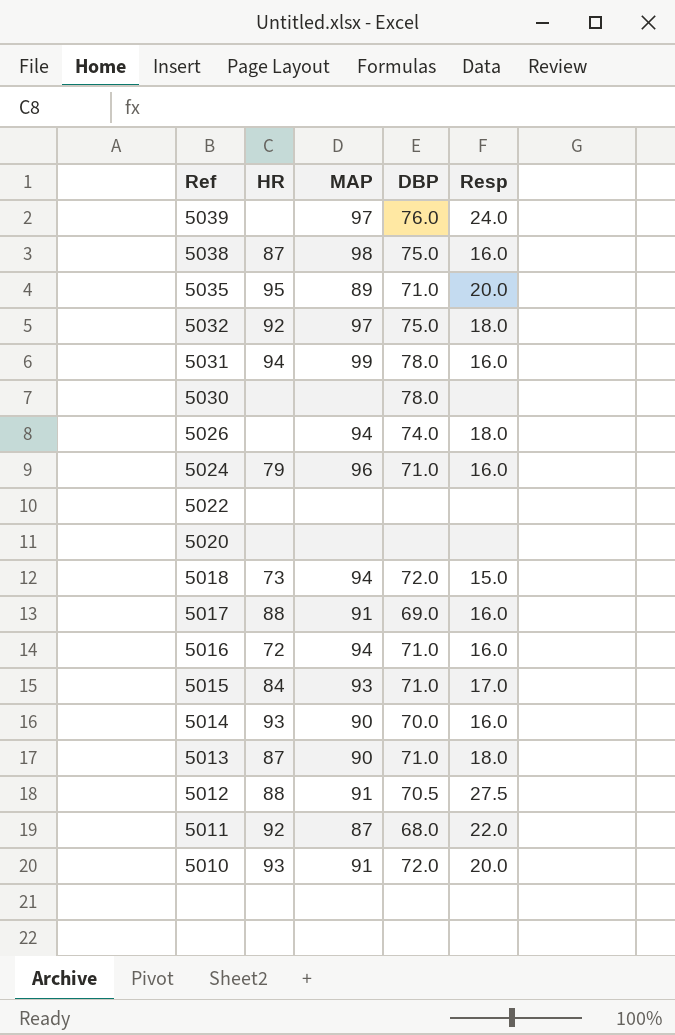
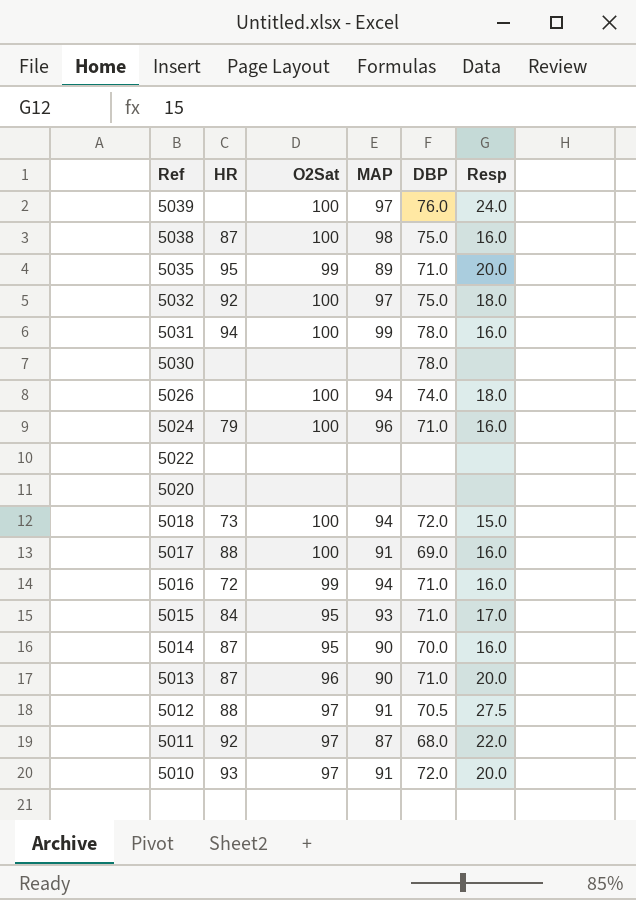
column O2Sat | position: none -> 3
5014 | HR: 93 -> 87
5013 | Resp: 18.0 -> 20.0

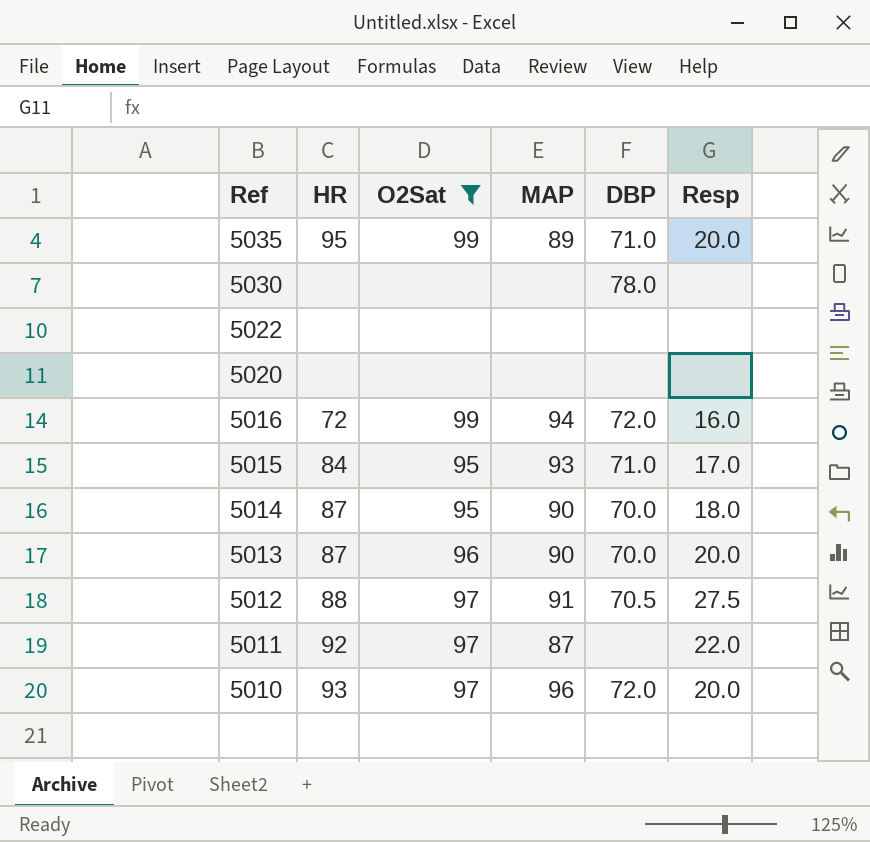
filter: none -> O2Sat != 100
5016 | DBP: 71.0 -> 72.0
5014 | Resp: 16.0 -> 18.0
5013 | DBP: 71.0 -> 70.0
5011 | DBP: 68.0 -> none
5010 | MAP: 91 -> 96

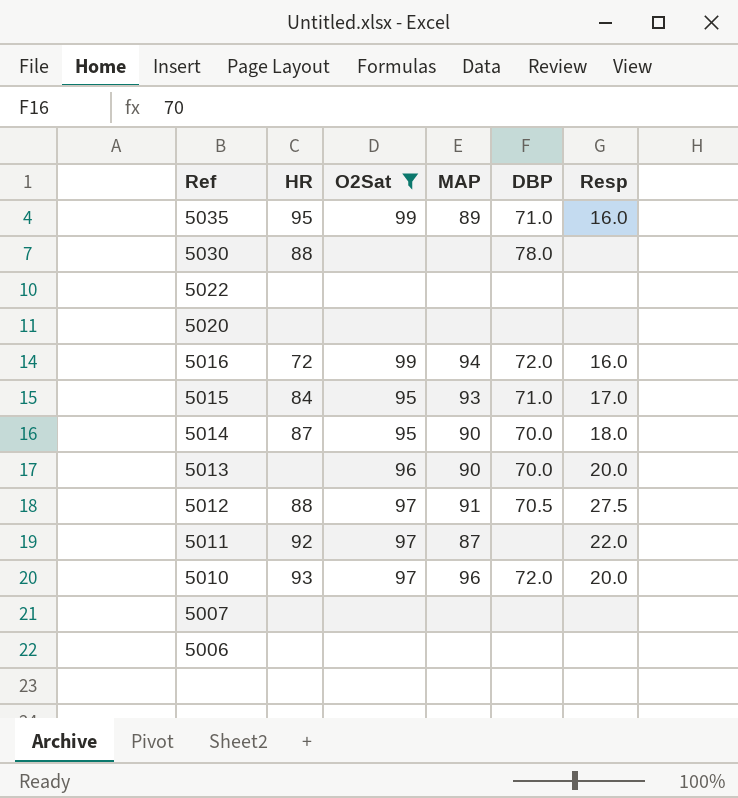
5035 | Resp: 20.0 -> 16.0
5030 | HR: none -> 88
5013 | HR: 87 -> none
row 5007: none -> none | none | none | none | none
row 5006: none -> none | none | none | none | none

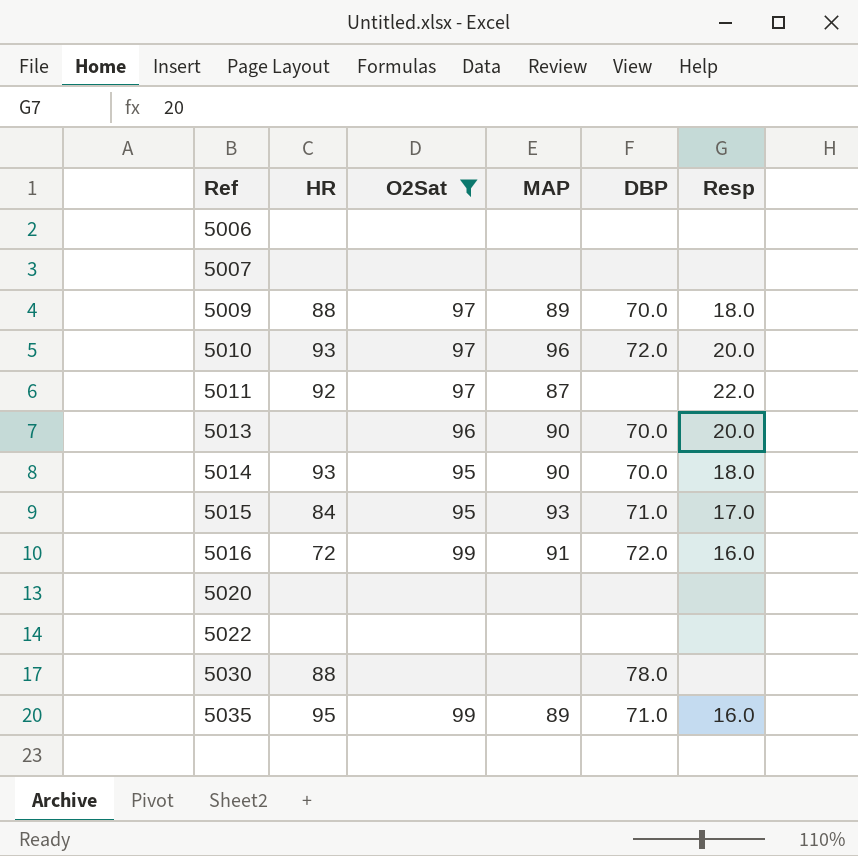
row order: Ref descending -> Ref ascending
row 5012: 88 | 97 | 91 | 70.5 | 27.5 -> none
row 5009: none -> 88 | 97 | 89 | 70.0 | 18.0
5014 | HR: 87 -> 93
5016 | MAP: 94 -> 91

